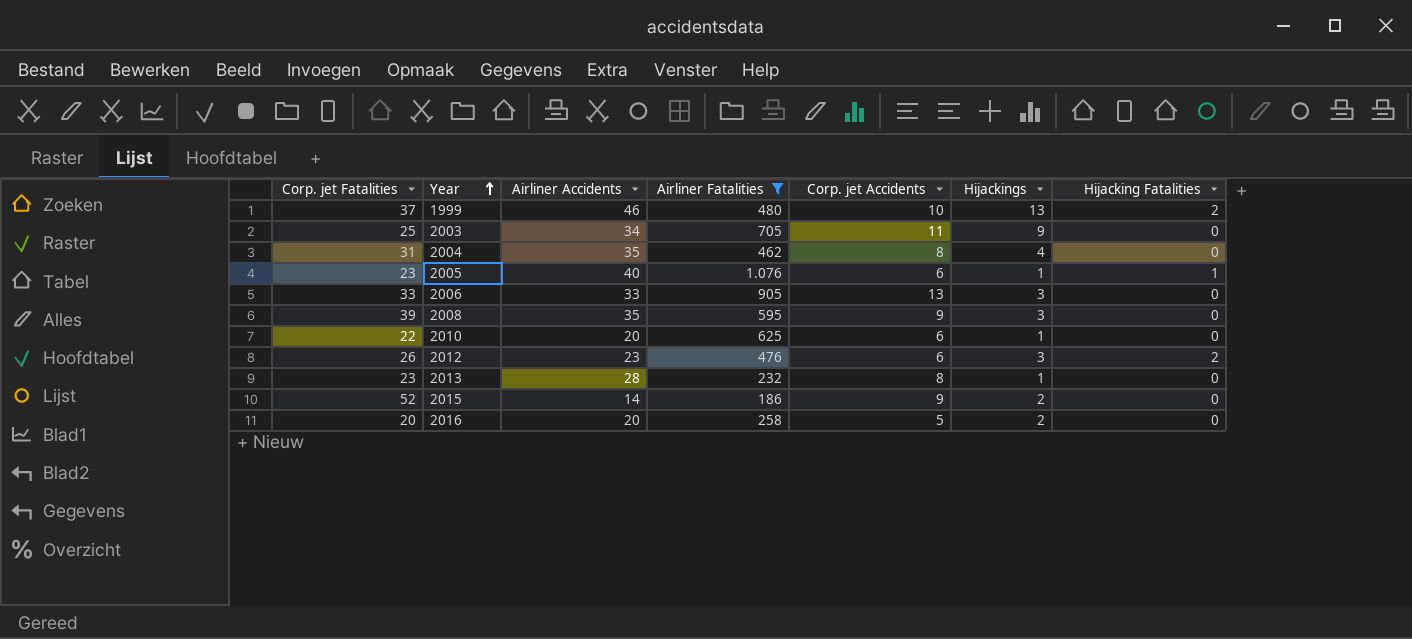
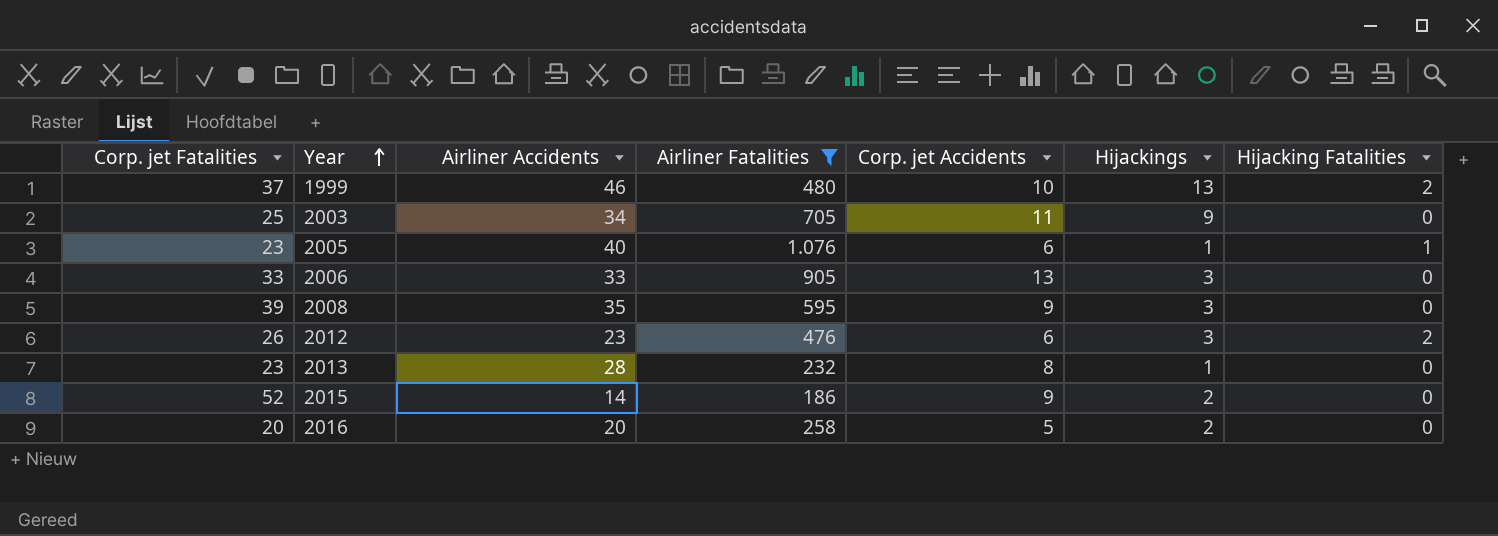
row 2004: 31 | 35 | 462 | 8 | 4 | 0 -> none
row 2010: 22 | 20 | 625 | 6 | 1 | 0 -> none

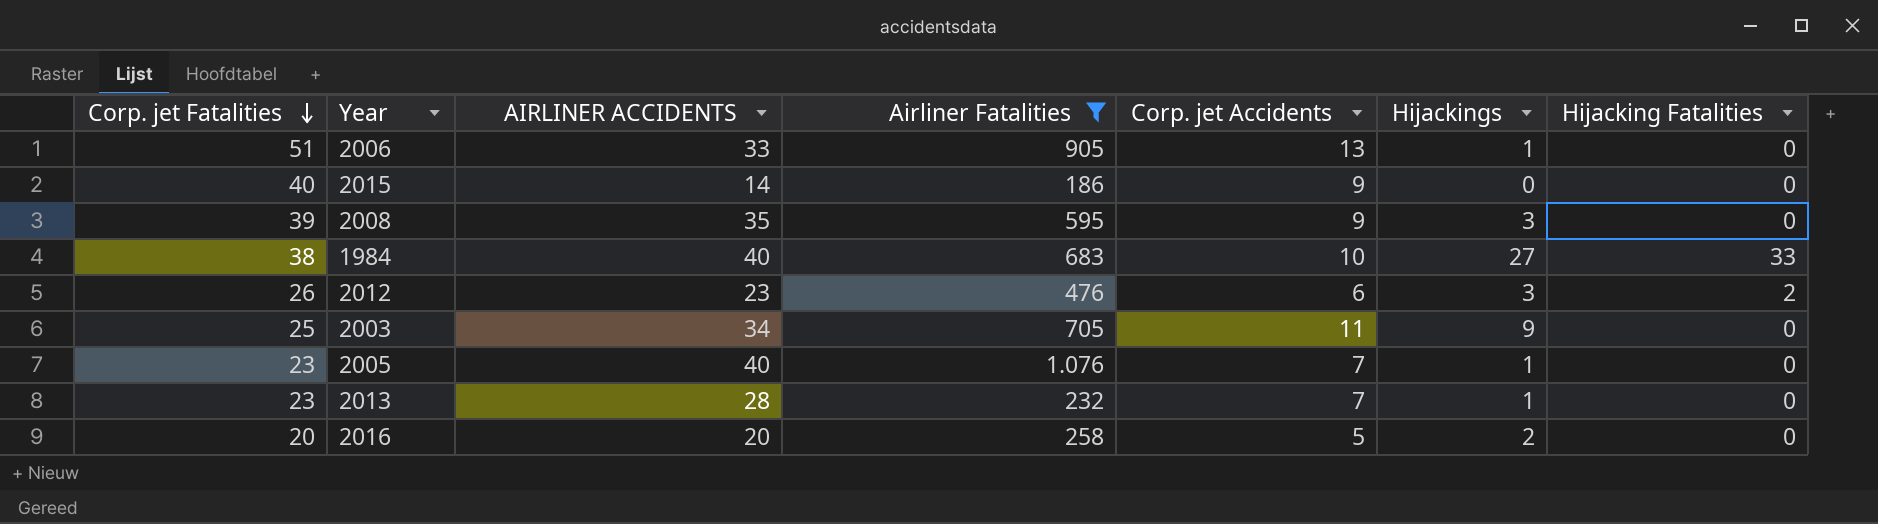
row order: Year ascending -> Corp. jet Fatalities descending
column name: Airliner Accidents -> AIRLINER ACCIDENTS
row 1999: 37 | 46 | 480 | 10 | 13 | 2 -> none
2006 | Corp. jet Fatalities: 33 -> 51
2006 | Hijackings: 3 -> 1
2015 | Corp. jet Fatalities: 52 -> 40
2015 | Hijackings: 2 -> 0
row 1984: none -> 38 | 40 | 683 | 10 | 27 | 33
2005 | Corp. jet Accidents: 6 -> 7
2005 | Hijacking Fatalities: 1 -> 0
2013 | Corp. jet Accidents: 8 -> 7

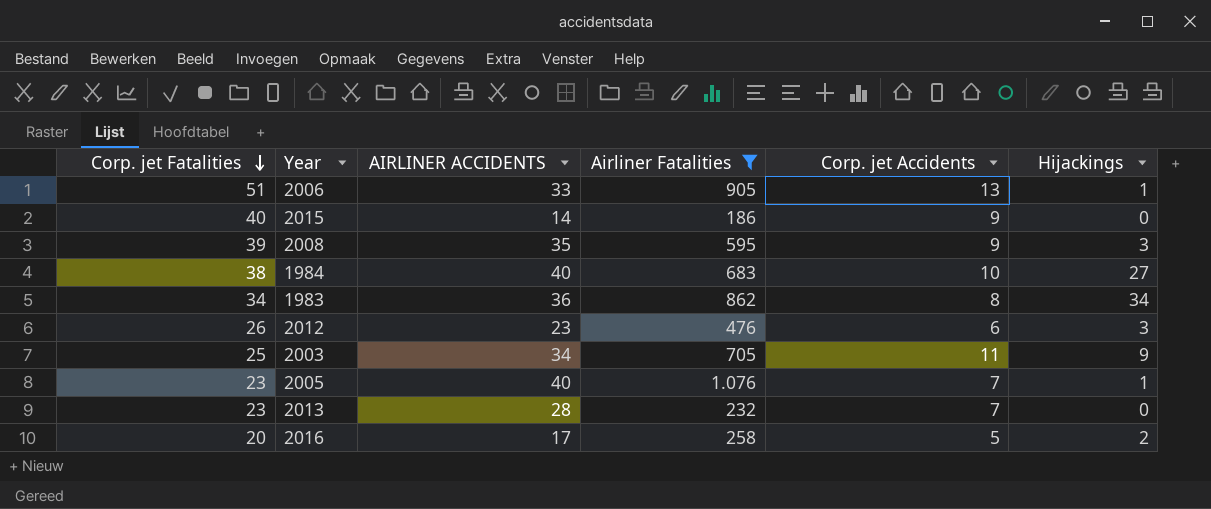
column Hijacking Fatalities | position: 7 -> none
row 1983: none -> 34 | 36 | 862 | 8 | 34
2013 | Hijackings: 1 -> 0
2016 | AIRLINER ACCIDENTS: 20 -> 17

